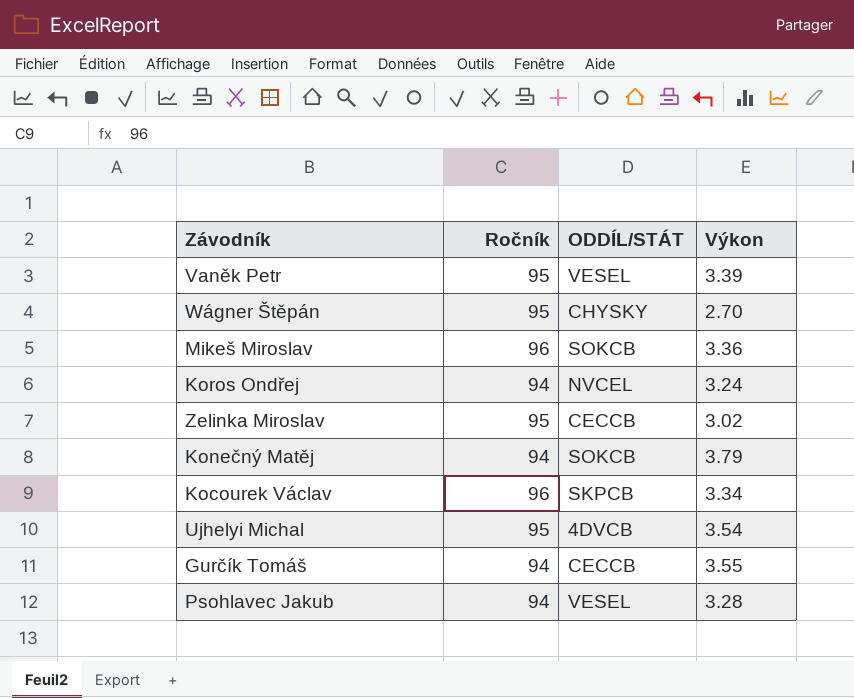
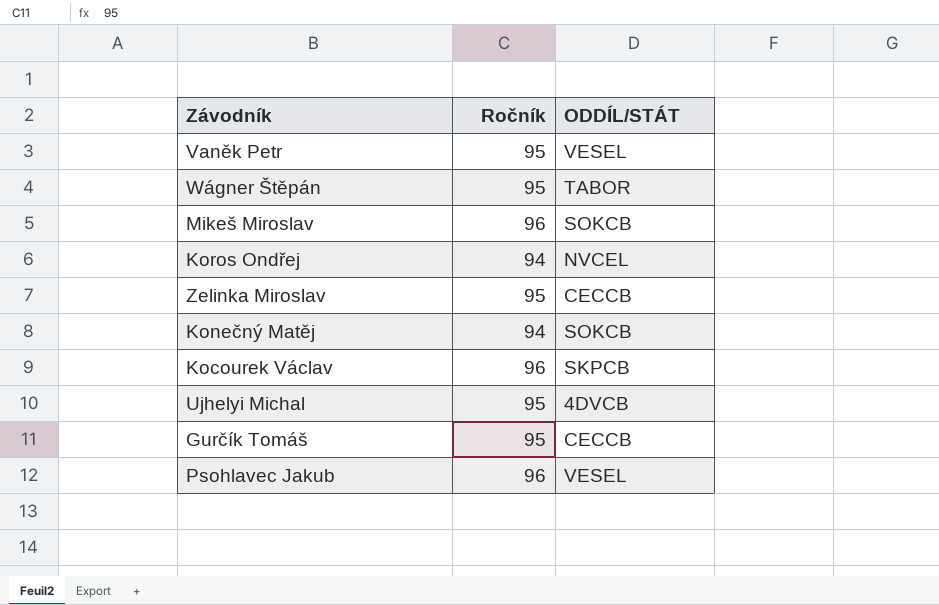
column Výkon | position: 4 -> none
Wágner Štěpán | ODDÍL/STÁT: CHYSKY -> TABOR
Gurčík Tomáš | Ročník: 94 -> 95
Psohlavec Jakub | Ročník: 94 -> 96

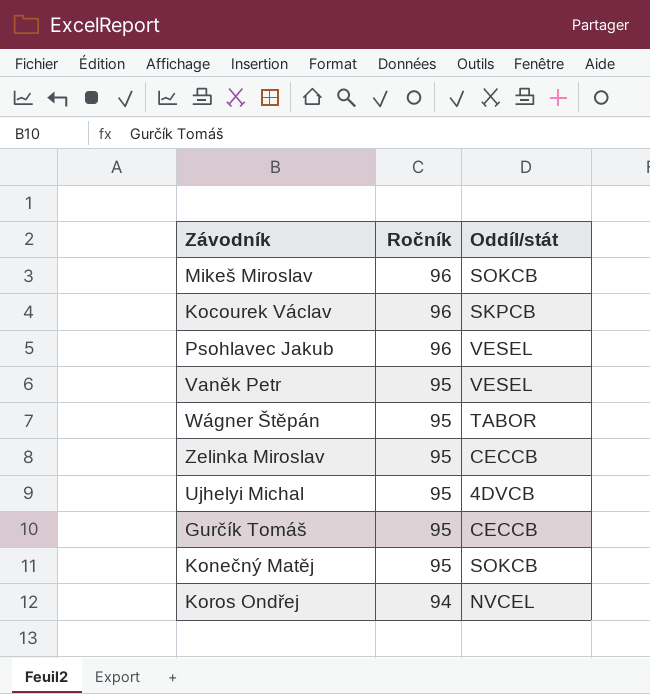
row order: none -> Ročník descending
column name: ODDÍL/STÁT -> Oddíl/stát
Konečný Matěj | Ročník: 94 -> 95

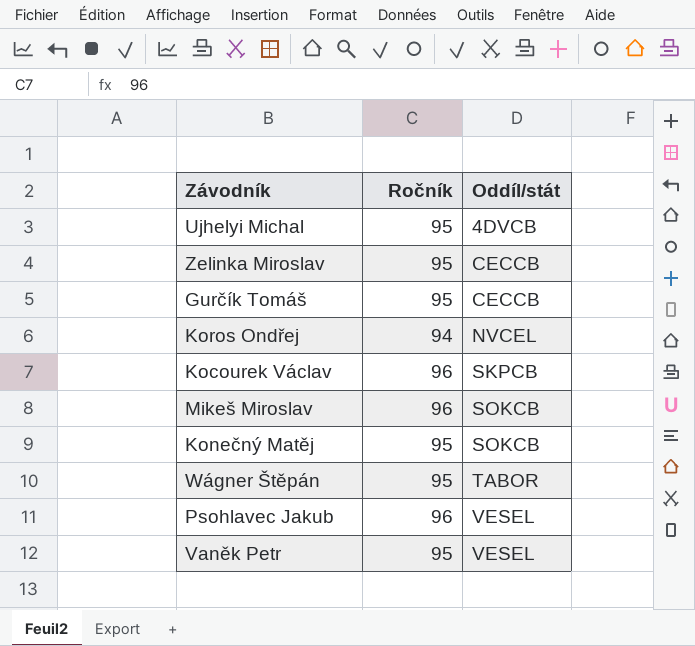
row order: Ročník descending -> Oddíl/stát ascending

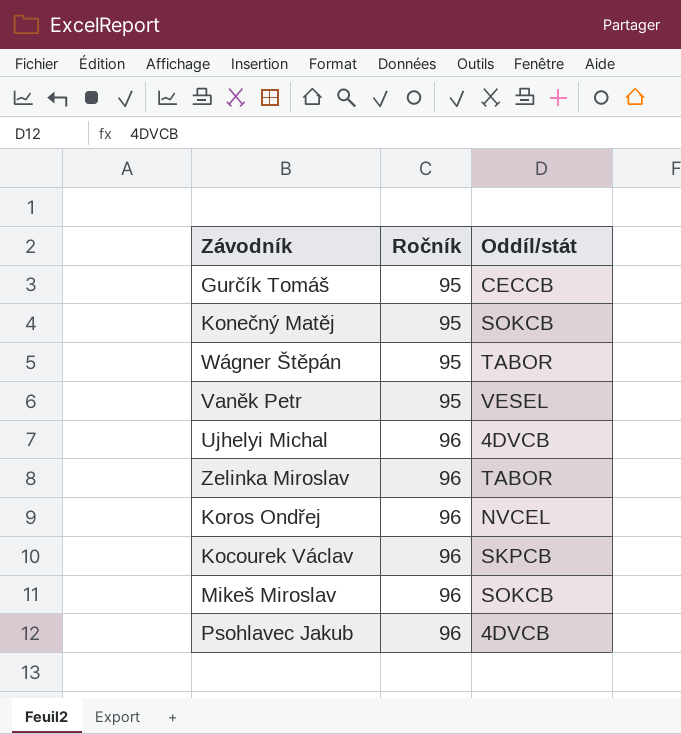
row order: Oddíl/stát ascending -> Ročník ascending
Ujhelyi Michal | Ročník: 95 -> 96
Zelinka Miroslav | Ročník: 95 -> 96
Zelinka Miroslav | Oddíl/stát: CECCB -> TABOR
Koros Ondřej | Ročník: 94 -> 96
Psohlavec Jakub | Oddíl/stát: VESEL -> 4DVCB

